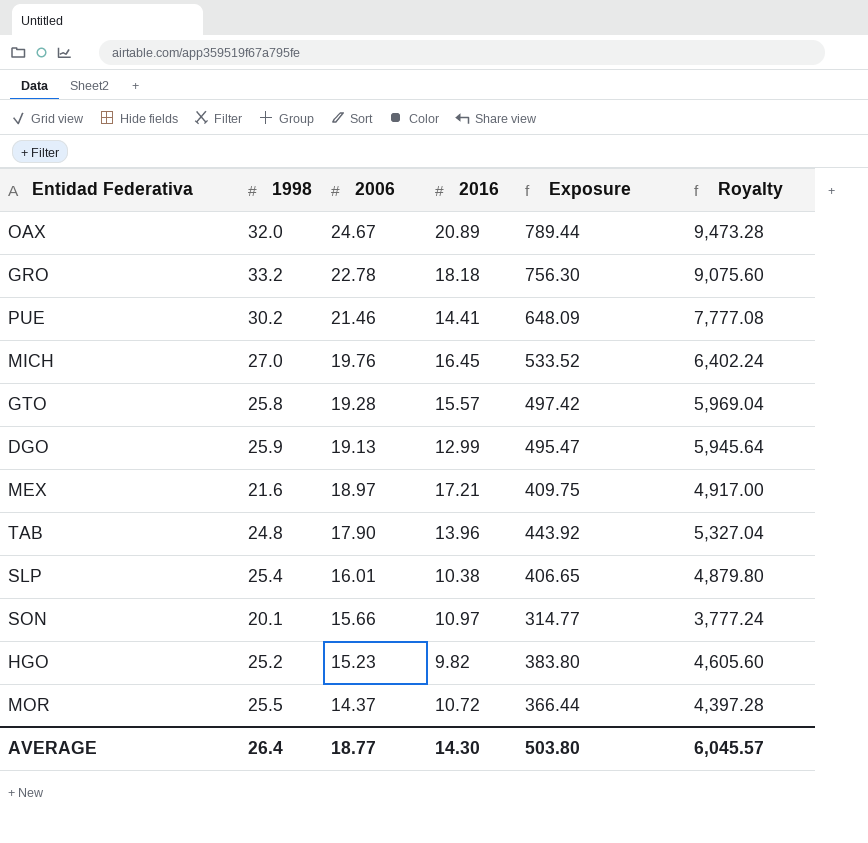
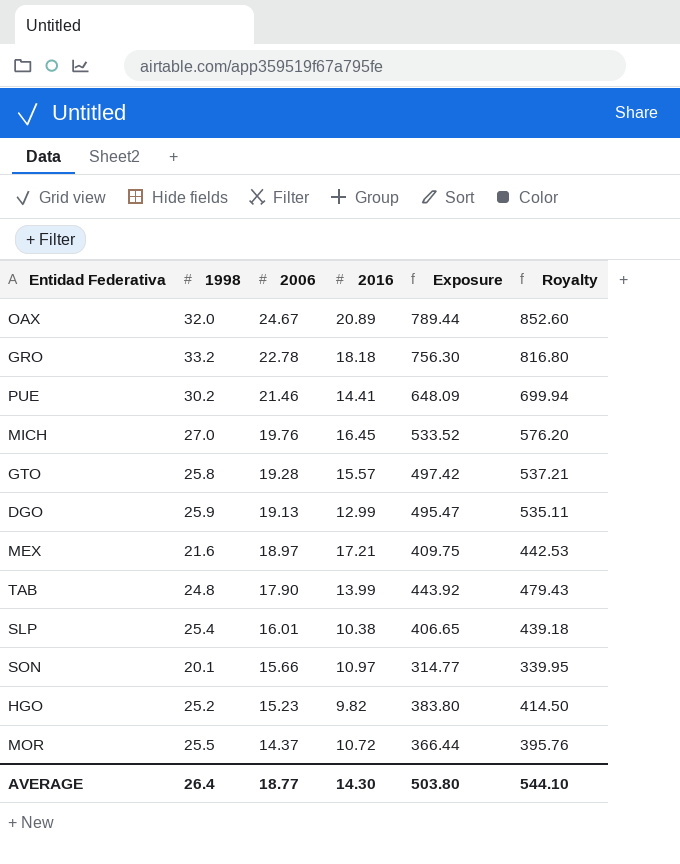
column Royalty | formula: [Exposure] * 12 -> [Exposure] * 1.08
TAB | 2016: 13.96 -> 13.99
AVERAGE | Royalty: 6,045.57 -> 544.10

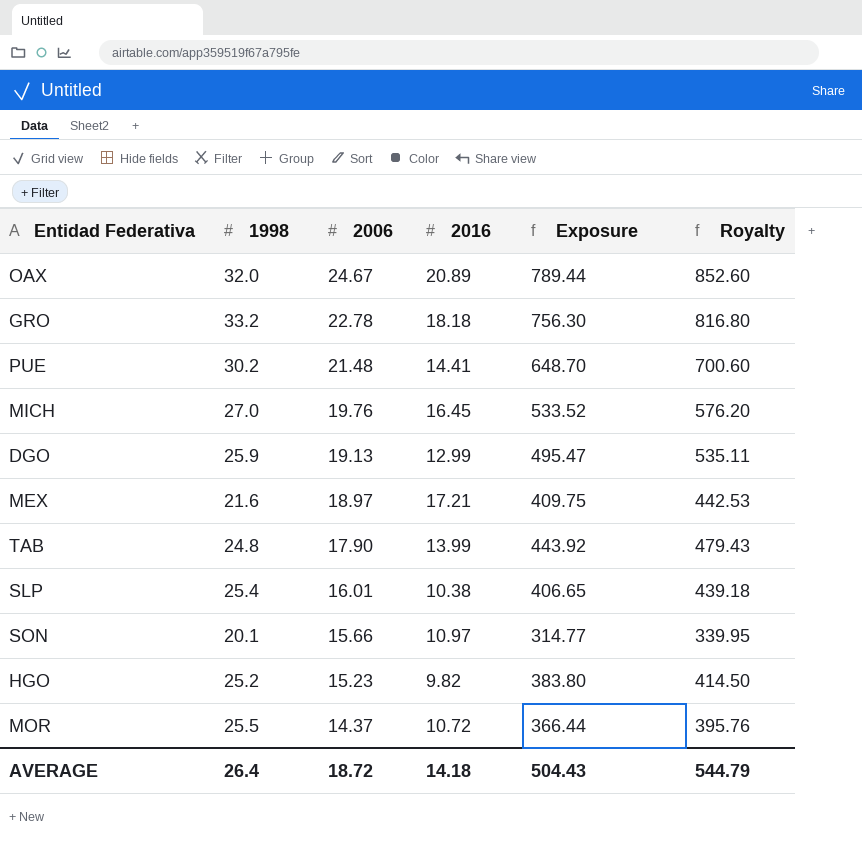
row GTO: 25.8 | 19.28 | 15.57 | 497.42 | 537.21 -> none
PUE | 2006: 21.46 -> 21.48
PUE | Exposure: 648.09 -> 648.70
PUE | Royalty: 699.94 -> 700.60
AVERAGE | 2006: 18.77 -> 18.72
AVERAGE | 2016: 14.30 -> 14.18
AVERAGE | Exposure: 503.80 -> 504.43
AVERAGE | Royalty: 544.10 -> 544.79

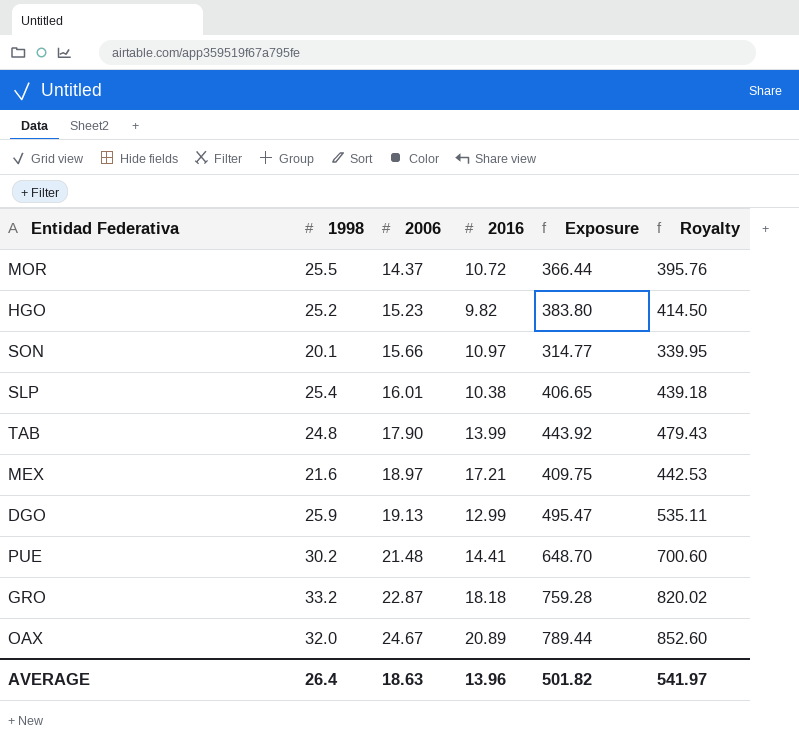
row order: 2006 descending -> 2006 ascending
row MICH: 27.0 | 19.76 | 16.45 | 533.52 | 576.20 -> none
GRO | 2006: 22.78 -> 22.87
GRO | Exposure: 756.30 -> 759.28
GRO | Royalty: 816.80 -> 820.02
AVERAGE | 2006: 18.72 -> 18.63
AVERAGE | 2016: 14.18 -> 13.96
AVERAGE | Exposure: 504.43 -> 501.82
AVERAGE | Royalty: 544.79 -> 541.97

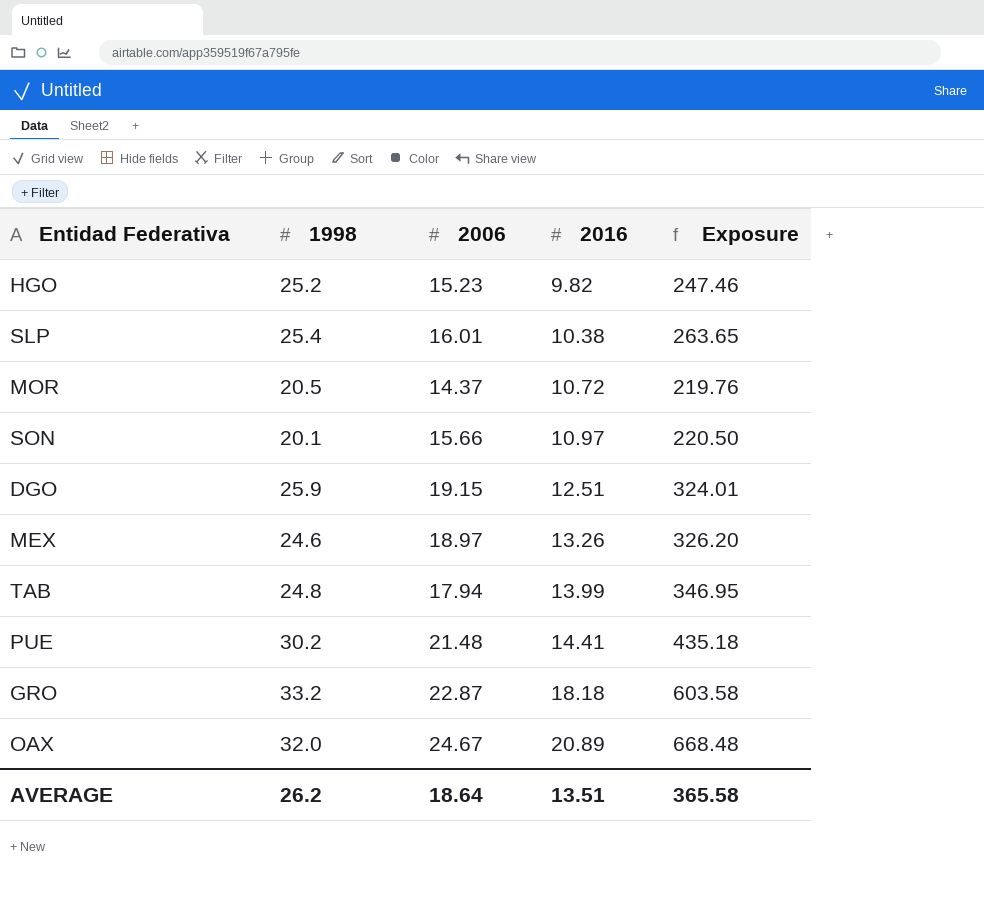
row order: 2006 ascending -> 2016 ascending
column Royalty | formula: [Exposure] * 1.08 -> none
column Exposure | formula: [1998] * [2006] -> [1998] * [2016]
MOR | 1998: 25.5 -> 20.5
DGO | 2006: 19.13 -> 19.15
DGO | 2016: 12.99 -> 12.51
MEX | 1998: 21.6 -> 24.6
MEX | 2016: 17.21 -> 13.26
TAB | 2006: 17.90 -> 17.94
AVERAGE | 1998: 26.4 -> 26.2
AVERAGE | 2006: 18.63 -> 18.64
AVERAGE | 2016: 13.96 -> 13.51
AVERAGE | Exposure: 501.82 -> 365.58

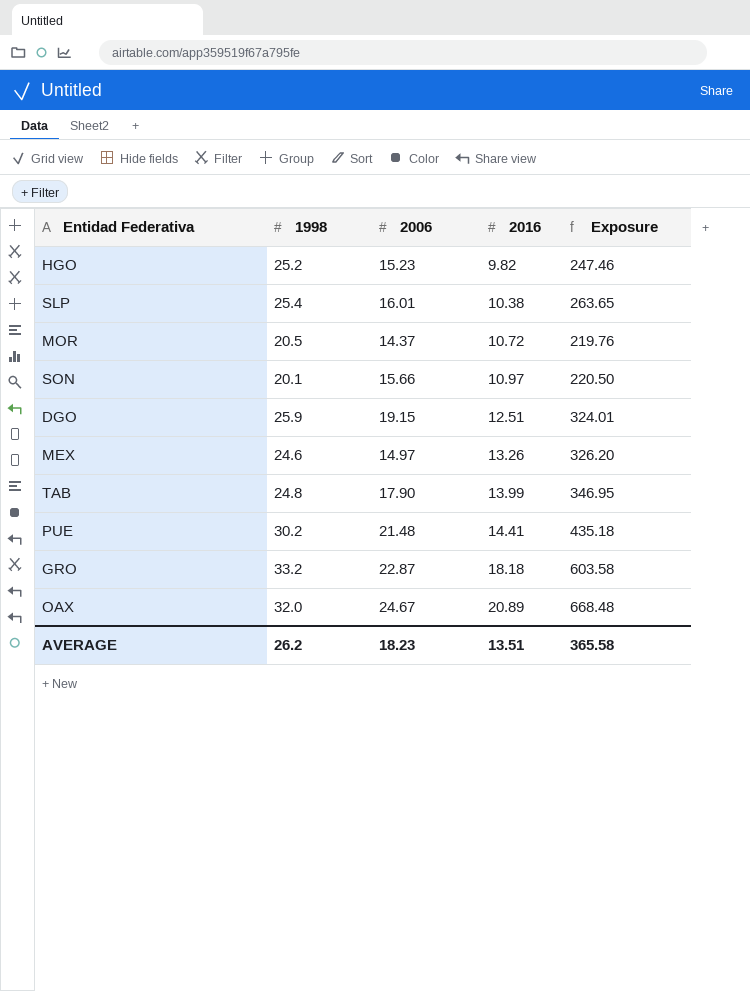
MEX | 2006: 18.97 -> 14.97
TAB | 2006: 17.94 -> 17.90
AVERAGE | 2006: 18.64 -> 18.23

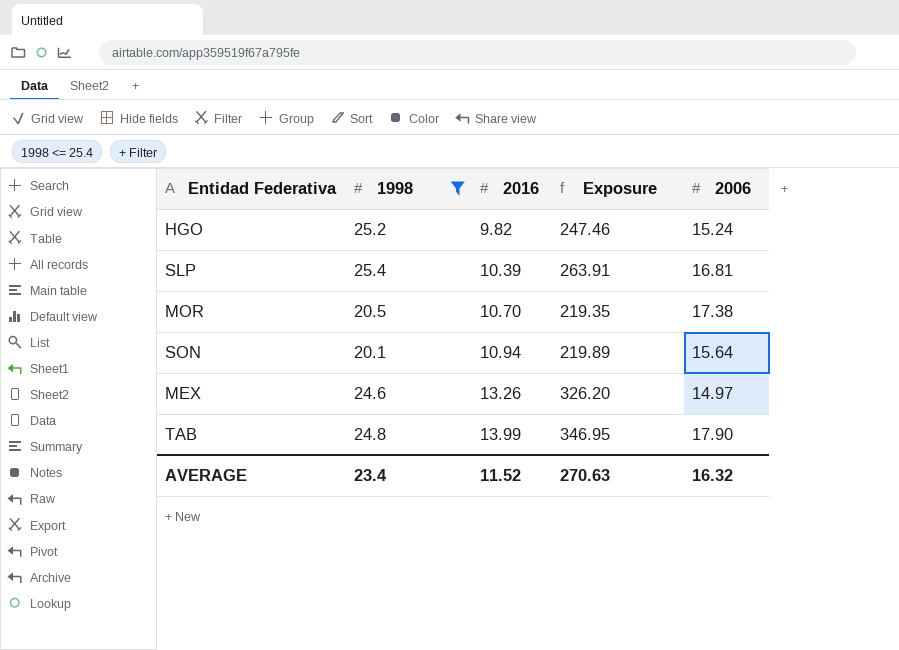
filter: none -> 1998 <= 25.4
column 2006 | position: 3 -> 5
HGO | 2006: 15.23 -> 15.24
SLP | 2016: 10.38 -> 10.39
SLP | Exposure: 263.65 -> 263.91
SLP | 2006: 16.01 -> 16.81
MOR | 2016: 10.72 -> 10.70
MOR | Exposure: 219.76 -> 219.35
MOR | 2006: 14.37 -> 17.38
SON | 2016: 10.97 -> 10.94
SON | Exposure: 220.50 -> 219.89
SON | 2006: 15.66 -> 15.64
AVERAGE | 1998: 26.2 -> 23.4
AVERAGE | 2016: 13.51 -> 11.52
AVERAGE | Exposure: 365.58 -> 270.63
AVERAGE | 2006: 18.23 -> 16.32

